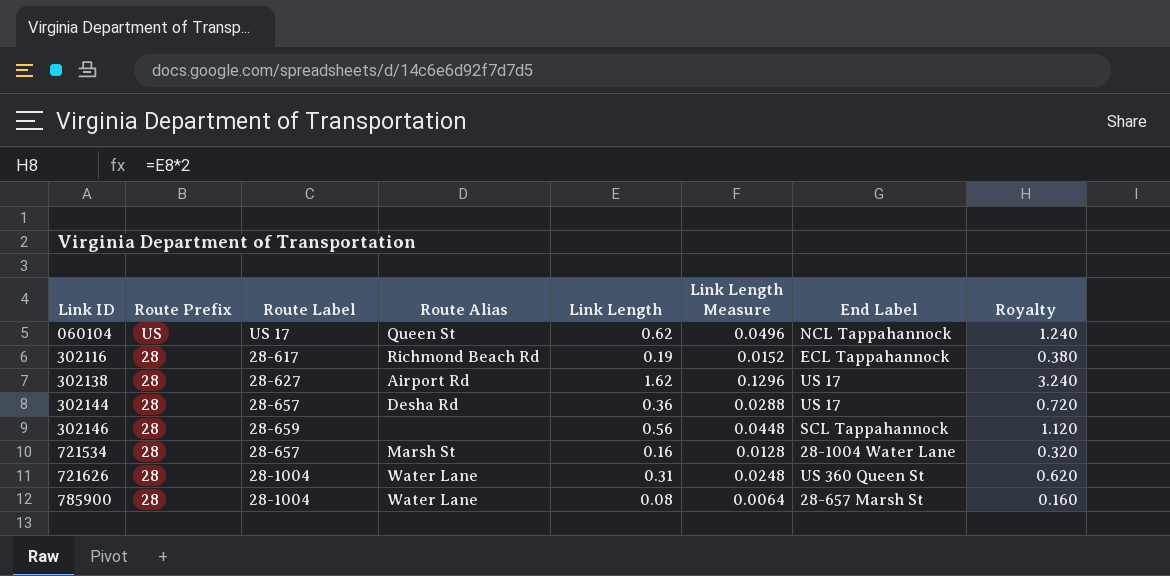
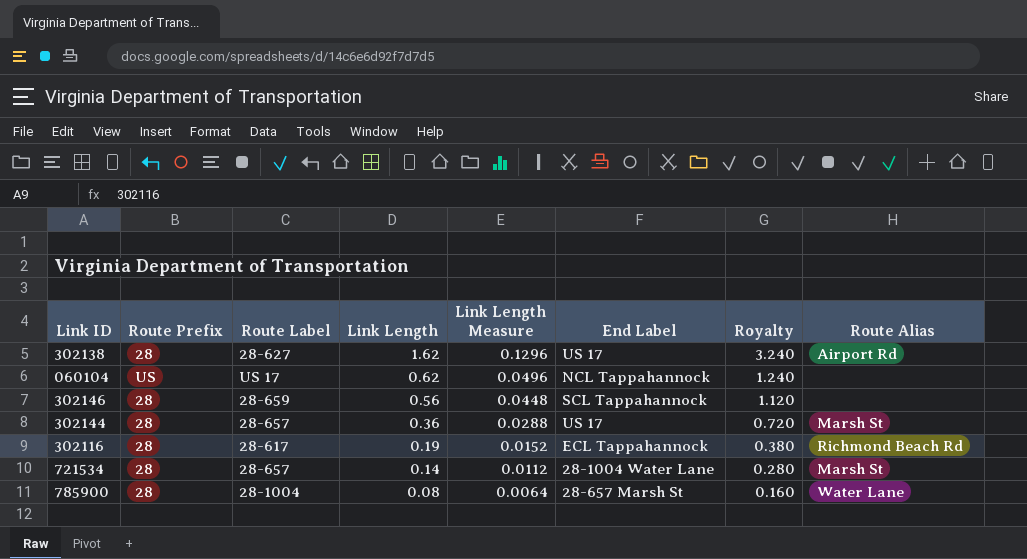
row order: Link ID ascending -> Link Length descending
column Route Alias | position: 4 -> 8
row 721626: 28 | 28-1004 | Water Lane | 0.31 | 0.0248 | US 360 Queen St | 0.620 -> none
060104 | Route Alias: Queen St -> none
302144 | Route Alias: Desha Rd -> Marsh St
721534 | Link Length: 0.16 -> 0.14
721534 | Link Length Measure: 0.0128 -> 0.0112
721534 | Royalty: 0.320 -> 0.280

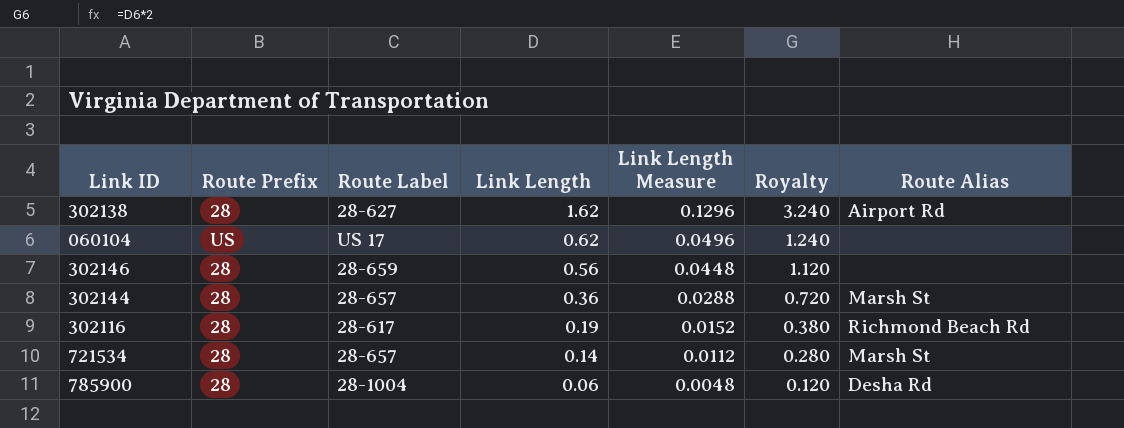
column End Label | position: 6 -> none
785900 | Link Length: 0.08 -> 0.06
785900 | Link Length Measure: 0.0064 -> 0.0048
785900 | Royalty: 0.160 -> 0.120
785900 | Route Alias: Water Lane -> Desha Rd

